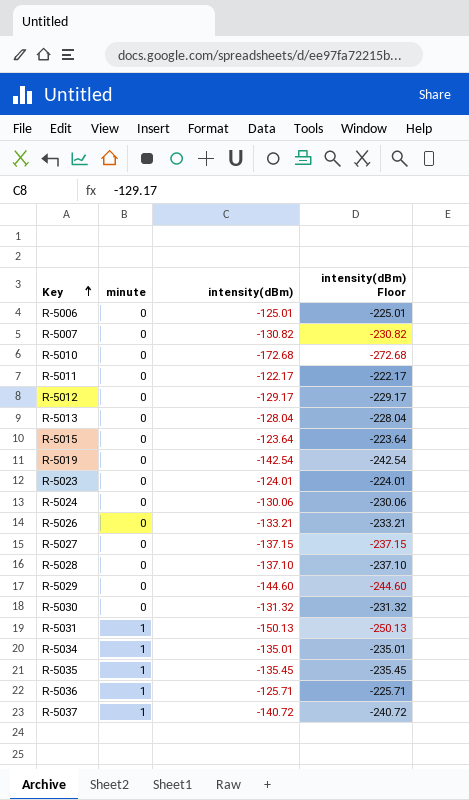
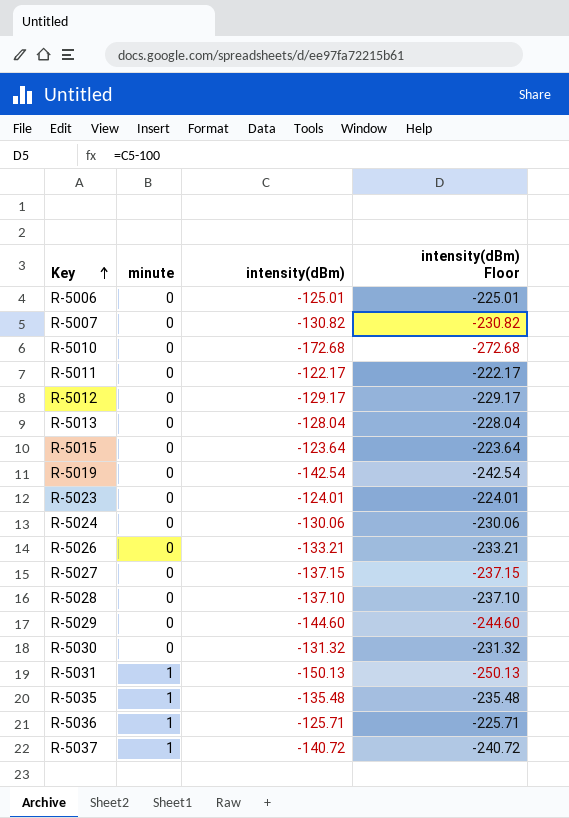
row R-5034: 1 | -135.01 | -235.01 -> none
R-5035 | intensity(dBm): -135.45 -> -135.48
R-5035 | intensity(dBm) Floor: -235.45 -> -235.48

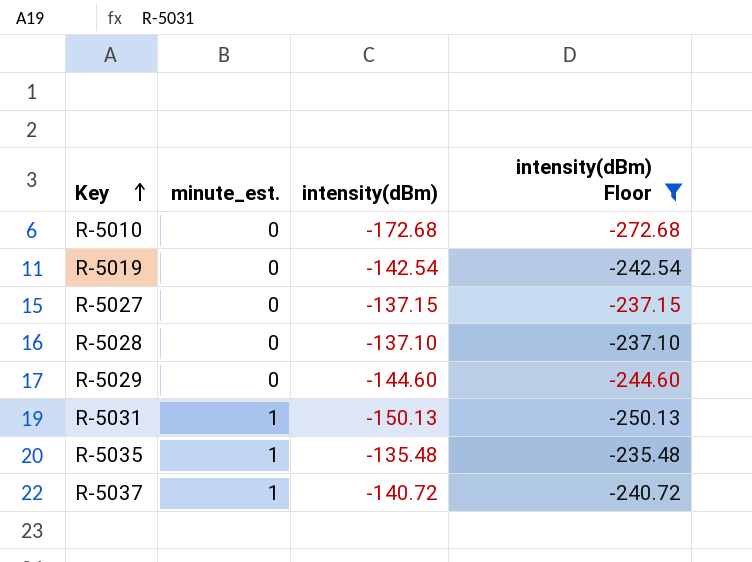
filter: none -> intensity(dBm) Floor <= -235.48
column name: minute -> minute_est.

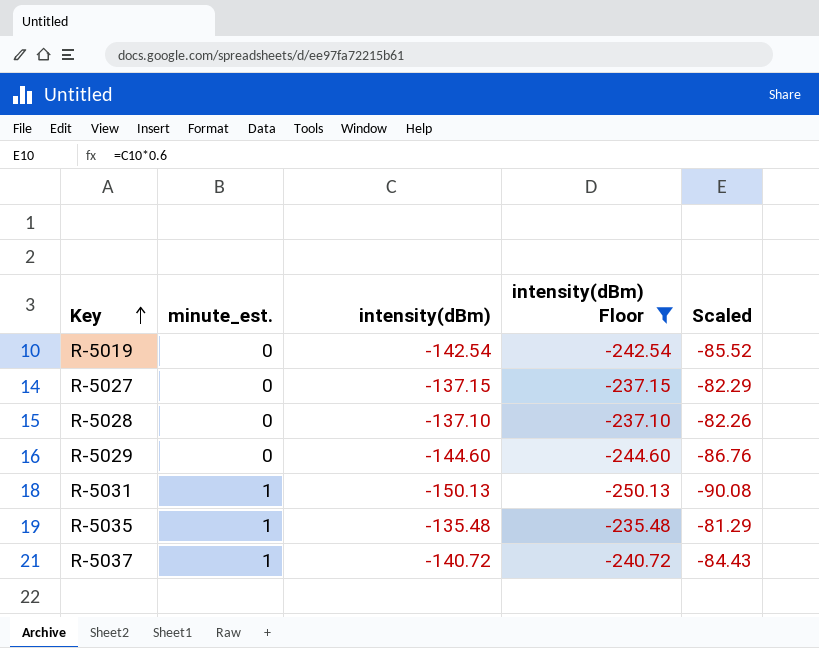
column Scaled | formula: none -> [intensity(dBm)] * 0.6
row R-5010: 0 | -172.68 | -272.68 -> none

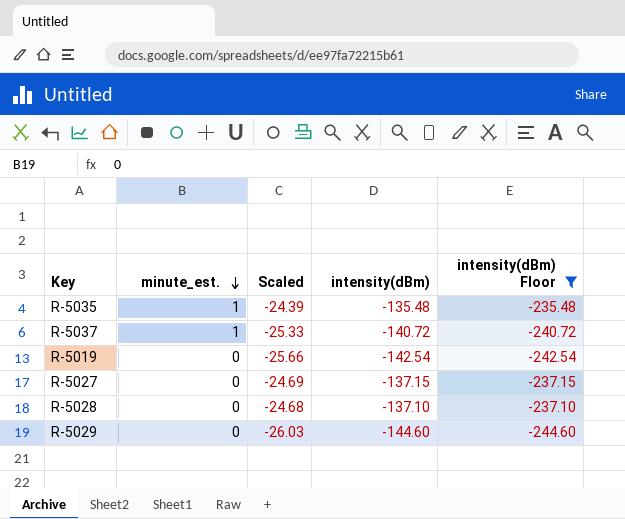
row order: Key ascending -> minute_est. descending
column Scaled | formula: [intensity(dBm)] * 0.6 -> [intensity(dBm)] * 0.18
column Scaled | position: 5 -> 3
row R-5031: 1 | -150.13 | -250.13 | -90.08 -> none

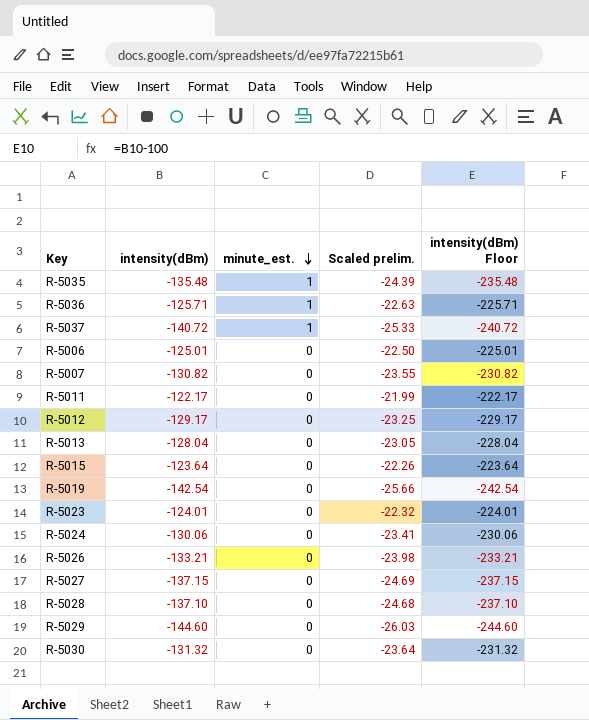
filter: intensity(dBm) Floor <= -235.48 -> none
column intensity(dBm) | position: 4 -> 2
column name: Scaled -> Scaled prelim.

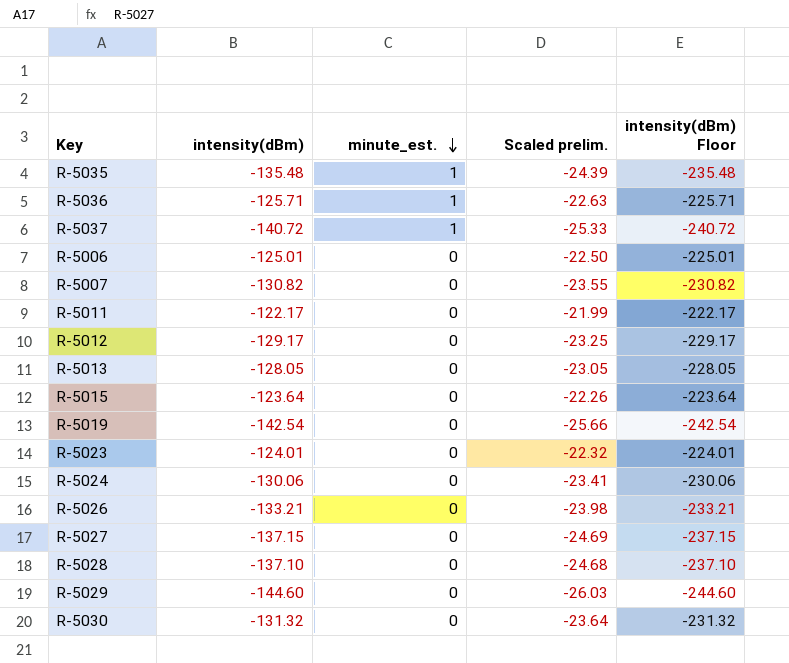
R-5013 | intensity(dBm): -128.04 -> -128.05
R-5013 | intensity(dBm) Floor: -228.04 -> -228.05

